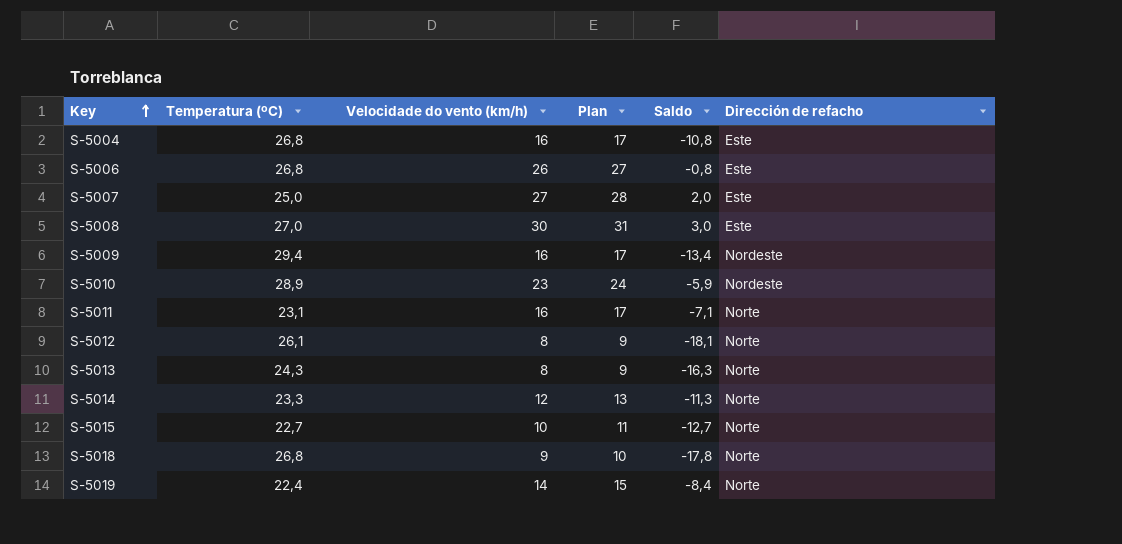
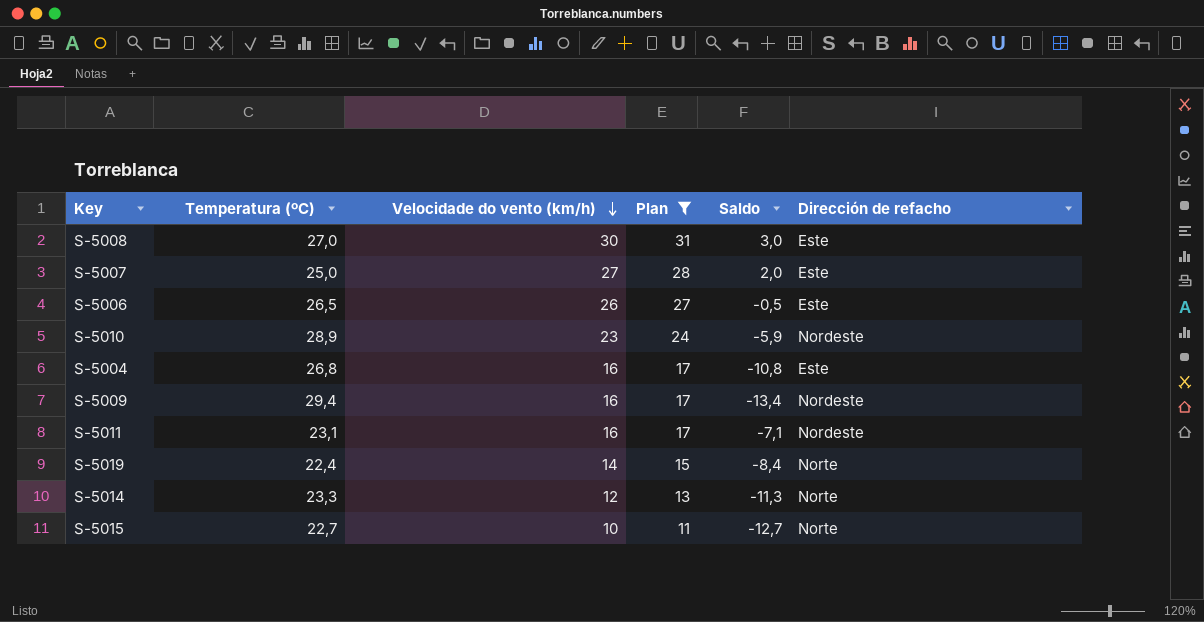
filter: none -> Plan >= 11
row order: Key ascending -> Velocidade do vento (km/h) descending
S-5006 | Temperatura (ºC): 26,8 -> 26,5
S-5006 | Saldo: -0,8 -> -0,5
S-5011 | Dirección de refacho: Norte -> Nordeste

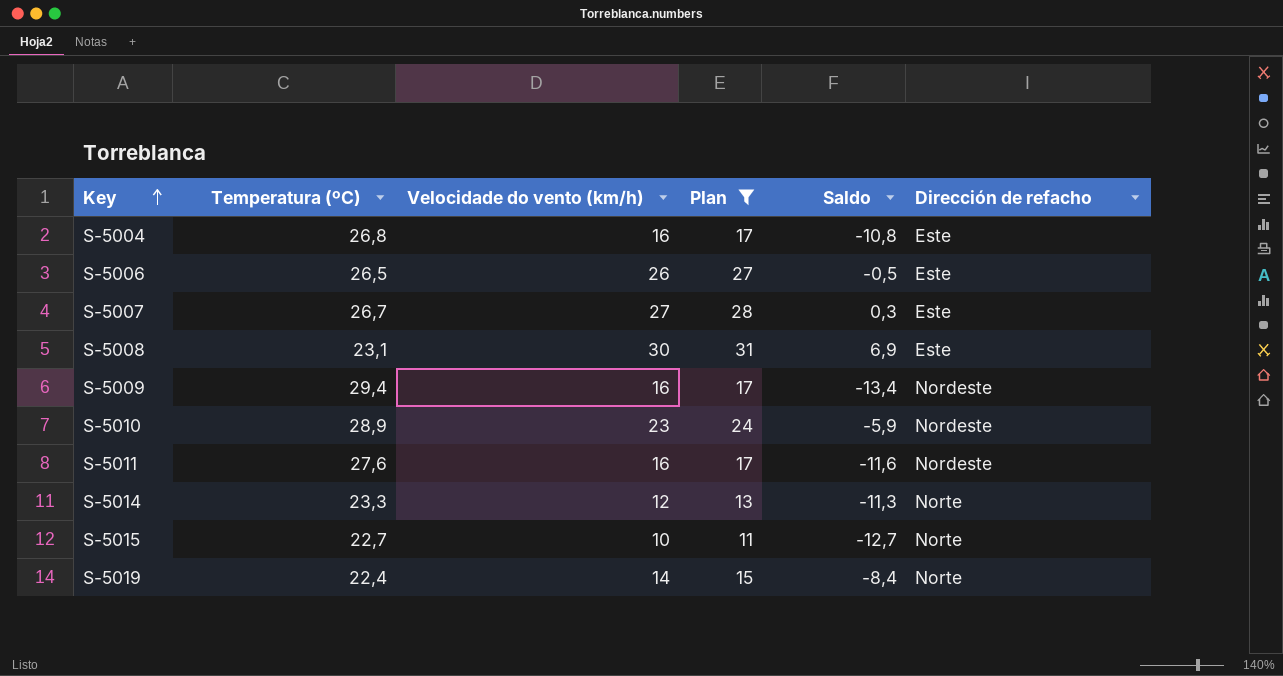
row order: Velocidade do vento (km/h) descending -> Key ascending
S-5007 | Temperatura (ºC): 25,0 -> 26,7
S-5007 | Saldo: 2,0 -> 0,3
S-5008 | Temperatura (ºC): 27,0 -> 23,1
S-5008 | Saldo: 3,0 -> 6,9
S-5011 | Temperatura (ºC): 23,1 -> 27,6
S-5011 | Saldo: -7,1 -> -11,6

